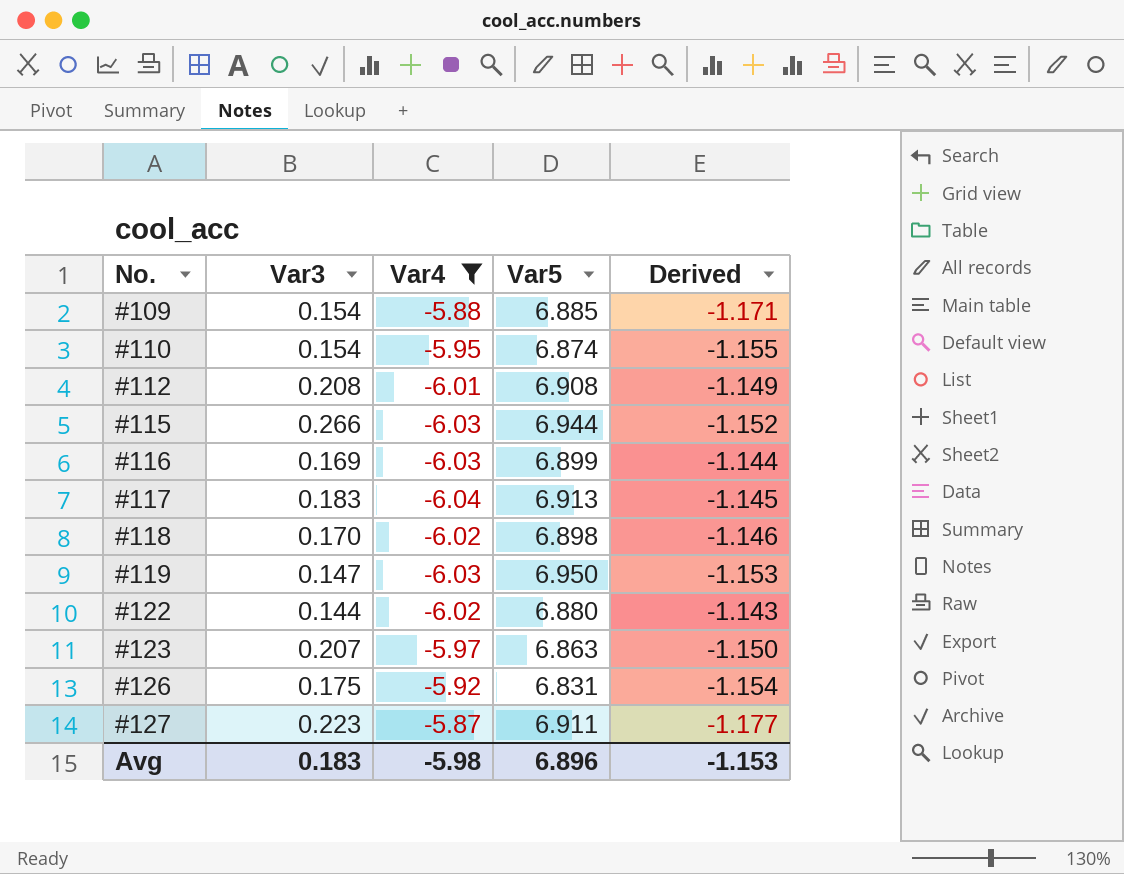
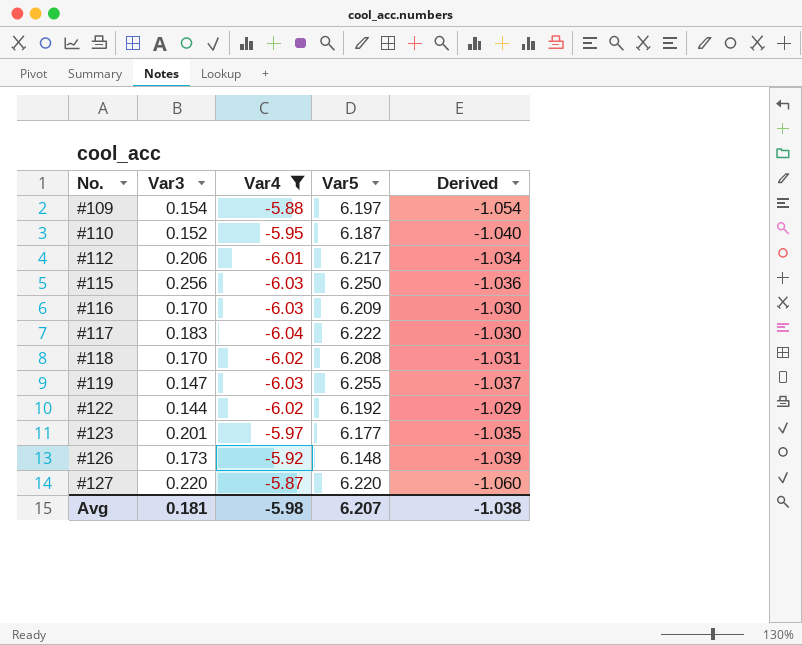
#109 | Var5: 6.885 -> 6.197
#109 | Derived: -1.171 -> -1.054
#110 | Var3: 0.154 -> 0.152
#110 | Var5: 6.874 -> 6.187
#110 | Derived: -1.155 -> -1.040
#112 | Var3: 0.208 -> 0.206
#112 | Var5: 6.908 -> 6.217
#112 | Derived: -1.149 -> -1.034
#115 | Var3: 0.266 -> 0.256
#115 | Var5: 6.944 -> 6.250
#115 | Derived: -1.152 -> -1.036
#116 | Var3: 0.169 -> 0.170
#116 | Var5: 6.899 -> 6.209
#116 | Derived: -1.144 -> -1.030
#117 | Var5: 6.913 -> 6.222
#117 | Derived: -1.145 -> -1.030
#118 | Var5: 6.898 -> 6.208
#118 | Derived: -1.146 -> -1.031
#119 | Var5: 6.950 -> 6.255
#119 | Derived: -1.153 -> -1.037
#122 | Var5: 6.880 -> 6.192
#122 | Derived: -1.143 -> -1.029
#123 | Var3: 0.207 -> 0.201
#123 | Var5: 6.863 -> 6.177
#123 | Derived: -1.150 -> -1.035
#126 | Var3: 0.175 -> 0.173
#126 | Var5: 6.831 -> 6.148
#126 | Derived: -1.154 -> -1.039
#127 | Var3: 0.223 -> 0.220
#127 | Var5: 6.911 -> 6.220
#127 | Derived: -1.177 -> -1.060
Avg | Var3: 0.183 -> 0.181
Avg | Var5: 6.896 -> 6.207
Avg | Derived: -1.153 -> -1.038

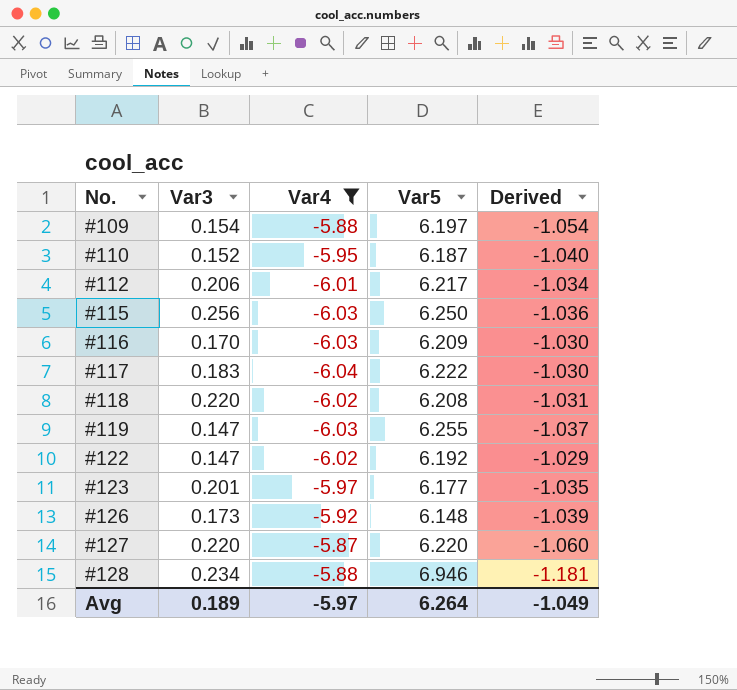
#118 | Var3: 0.170 -> 0.220
#122 | Var3: 0.144 -> 0.147
row #128: none -> 0.234 | -5.88 | 6.946 | -1.181
Avg | Var3: 0.181 -> 0.189
Avg | Var4: -5.98 -> -5.97
Avg | Var5: 6.207 -> 6.264
Avg | Derived: -1.038 -> -1.049

